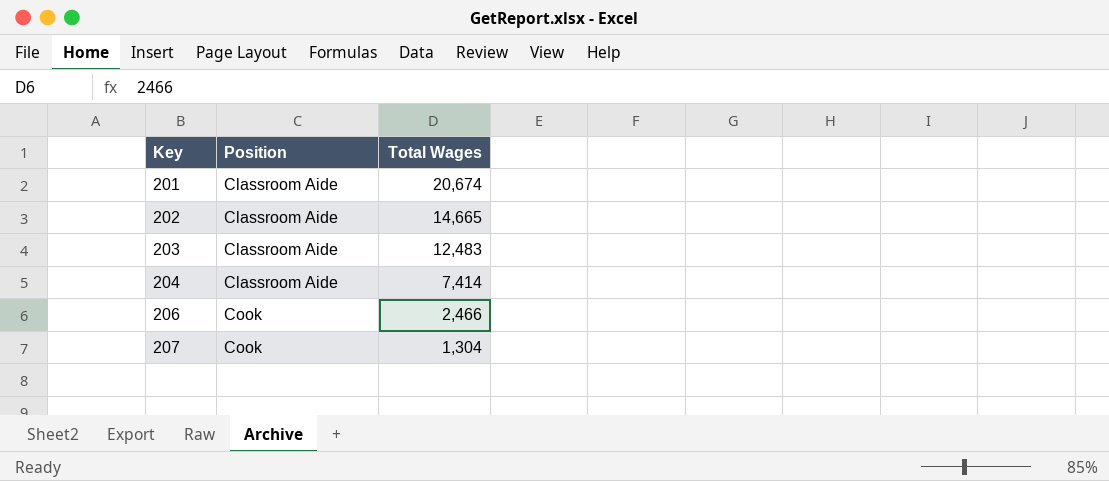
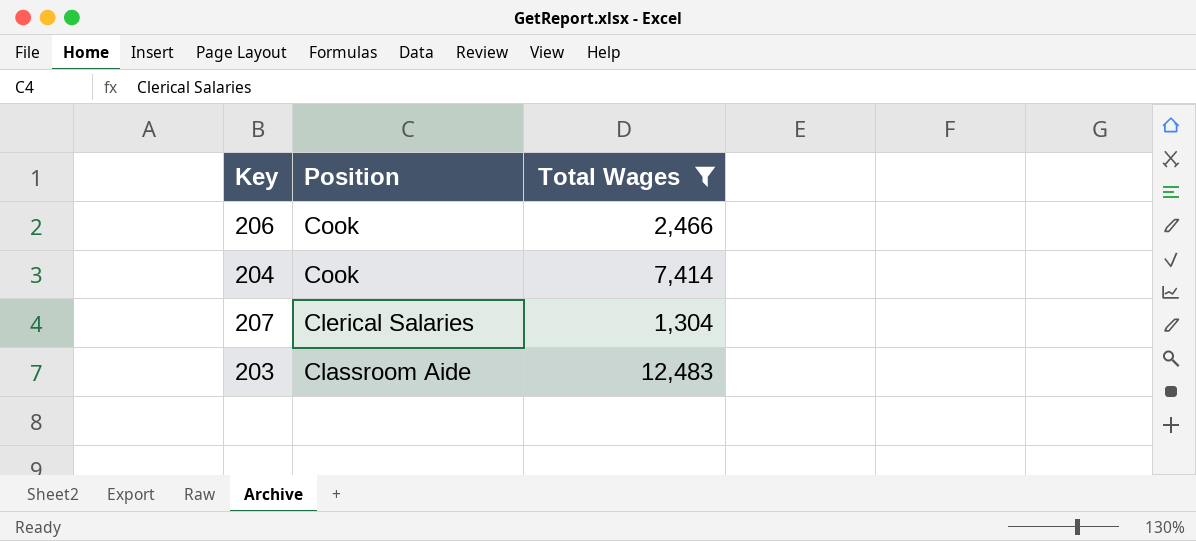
filter: none -> Total Wages <= 12,483
row order: Key ascending -> Position descending
204 | Position: Classroom Aide -> Cook
207 | Position: Cook -> Clerical Salaries

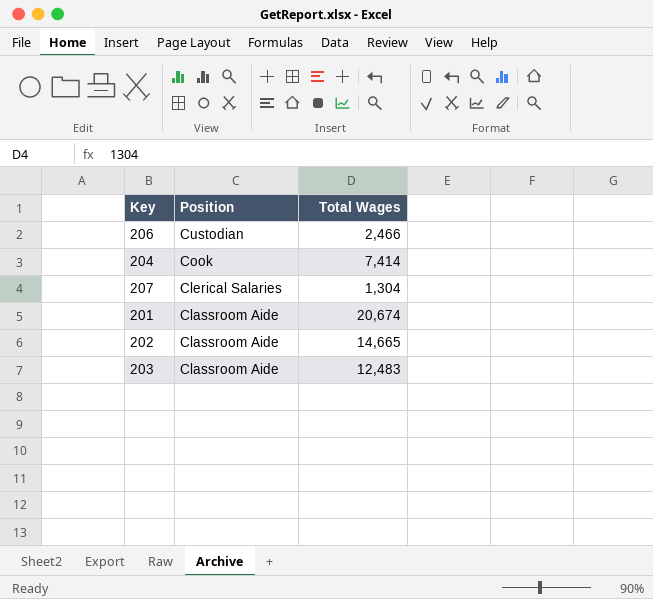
filter: Total Wages <= 12,483 -> none
206 | Position: Cook -> Custodian

